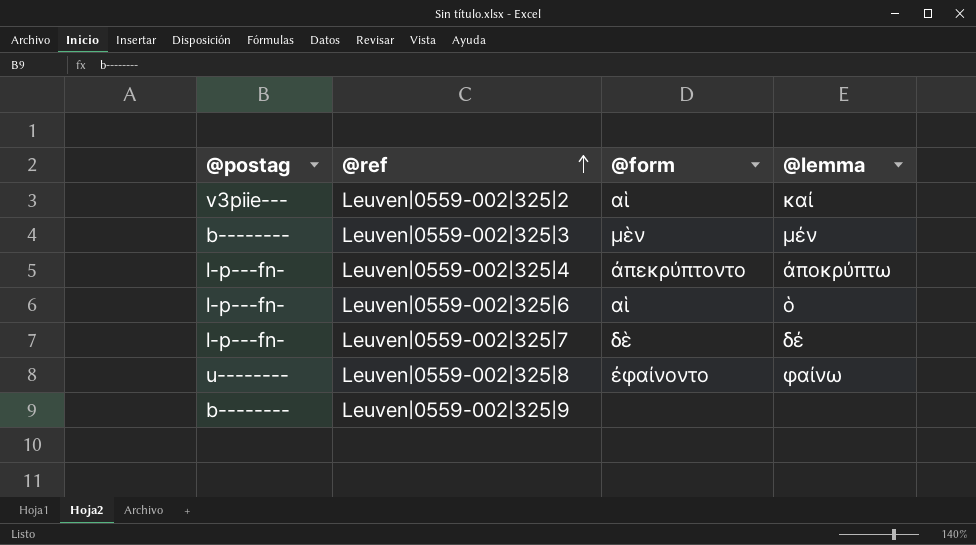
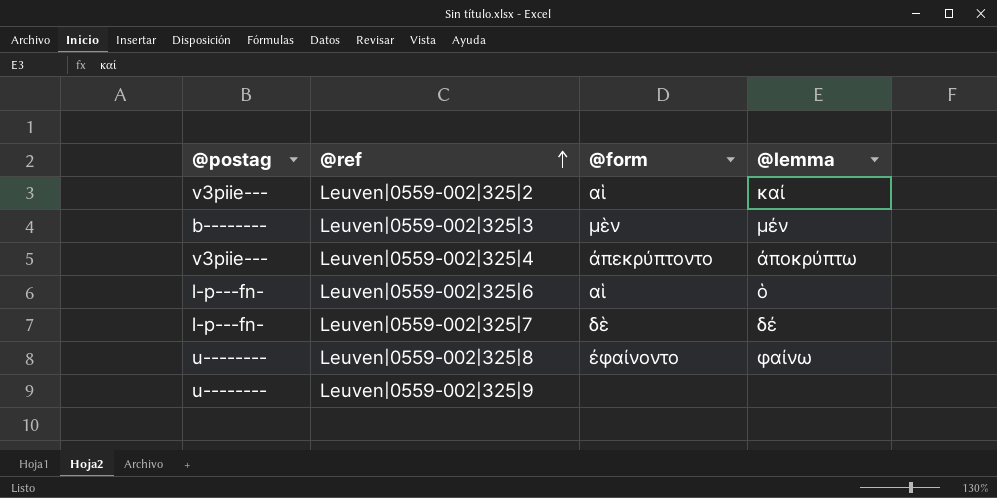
Leuven|0559-002|325|4 | @postag: l-p---fn- -> v3piie---
Leuven|0559-002|325|9 | @postag: b-------- -> u--------

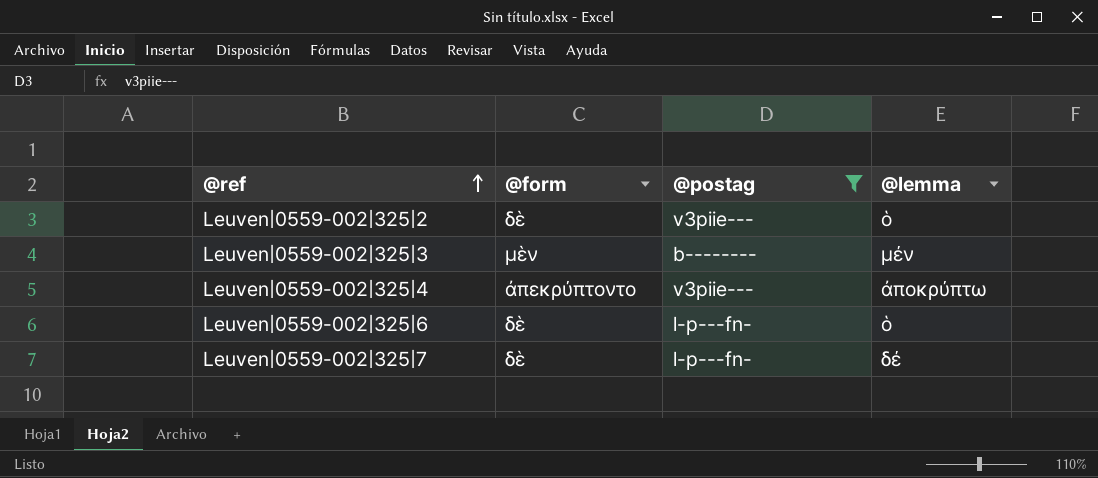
filter: none -> @postag != u--------
column @postag | position: 1 -> 3
Leuven|0559-002|325|2 | @form: αἱ -> δὲ
Leuven|0559-002|325|2 | @lemma: καί -> ὁ
Leuven|0559-002|325|6 | @form: αἱ -> δὲ

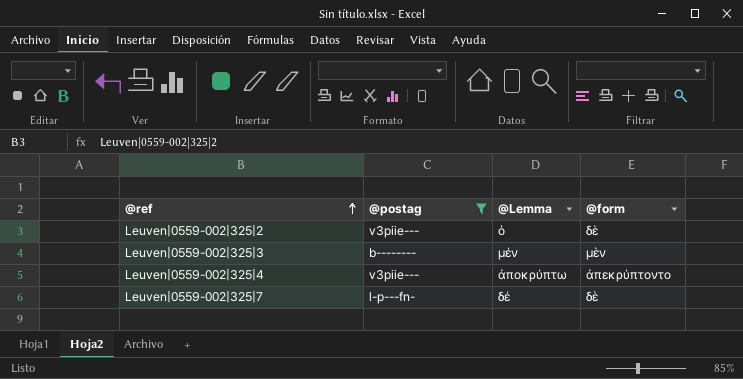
column name: @lemma -> @Lemma
column @form | position: 2 -> 4
row Leuven|0559-002|325|6: δὲ | l-p---fn- | ὁ -> none

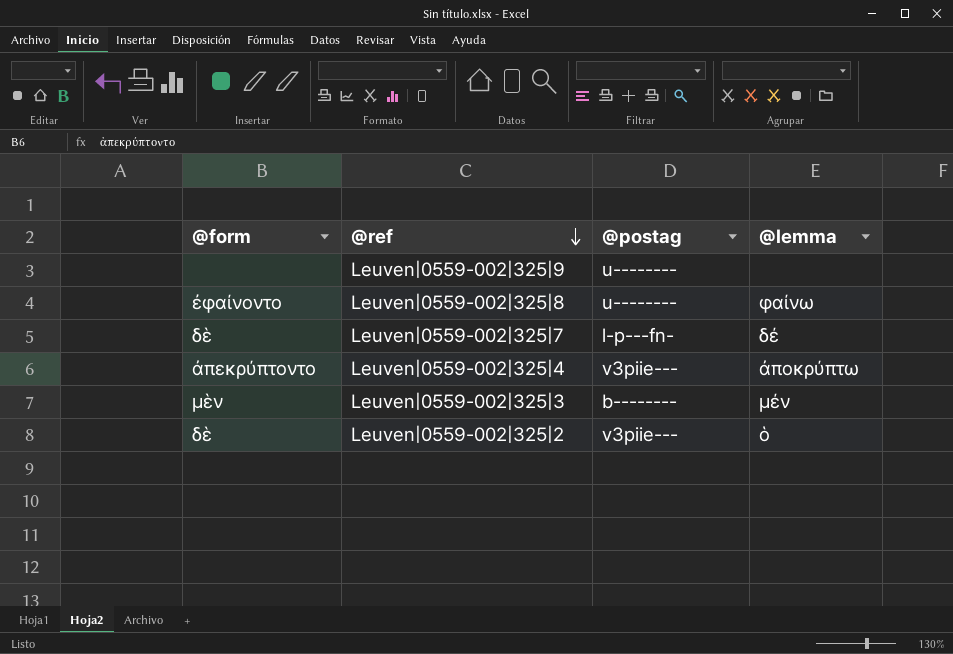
filter: @postag != u-------- -> none
row order: @ref ascending -> @ref descending
column @form | position: 4 -> 1
column name: @Lemma -> @lemma

